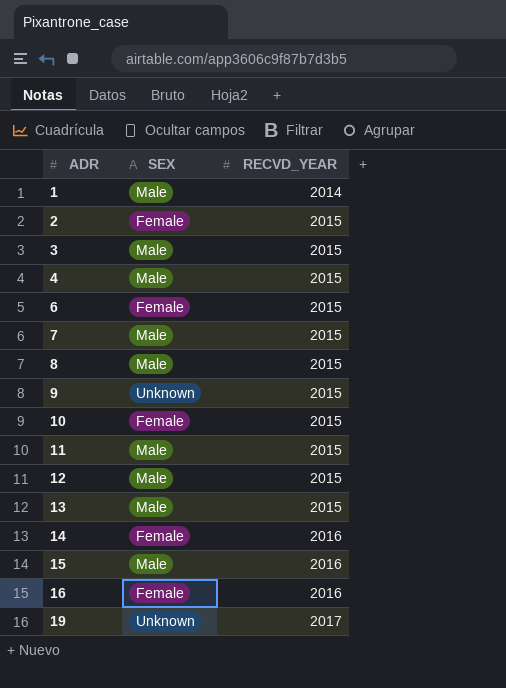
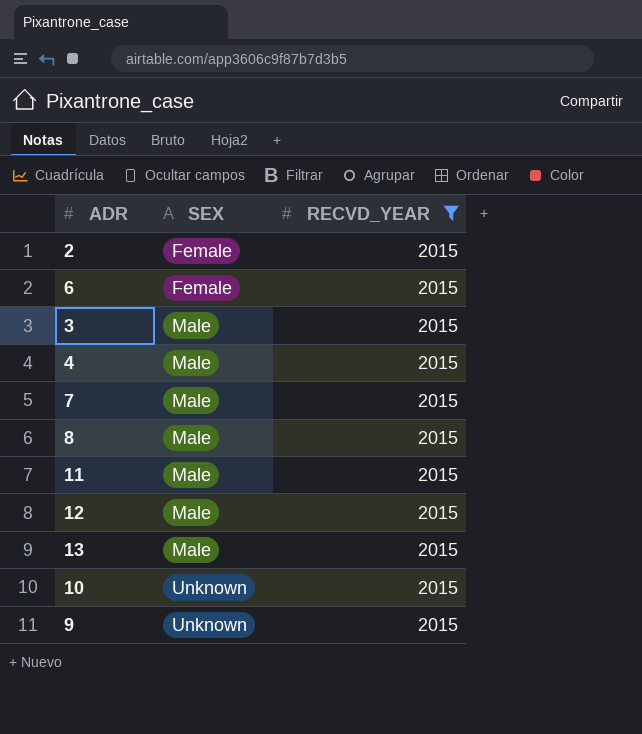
filter: none -> RECVD_YEAR = 2015
row order: ADR ascending -> SEX ascending
10 | SEX: Female -> Unknown

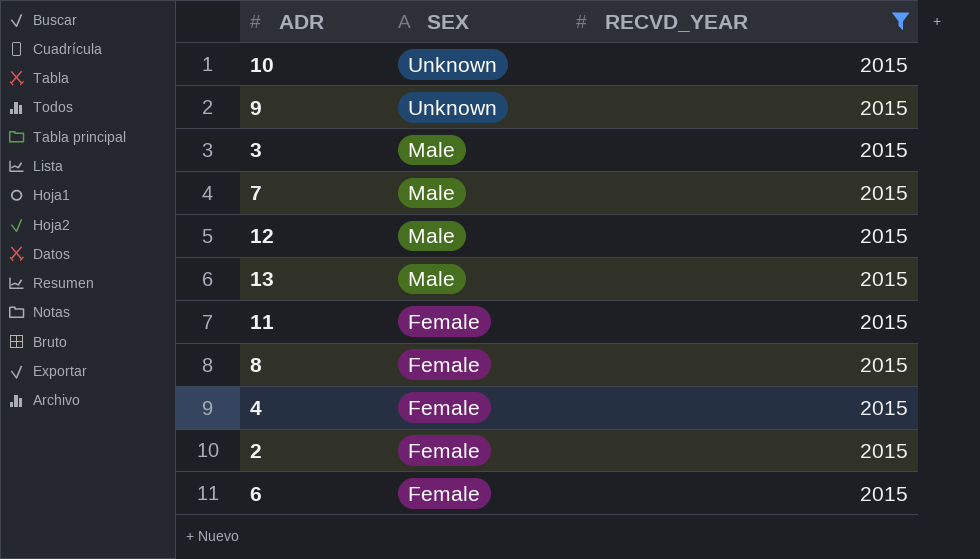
row order: SEX ascending -> SEX descending
11 | SEX: Male -> Female
8 | SEX: Male -> Female
4 | SEX: Male -> Female

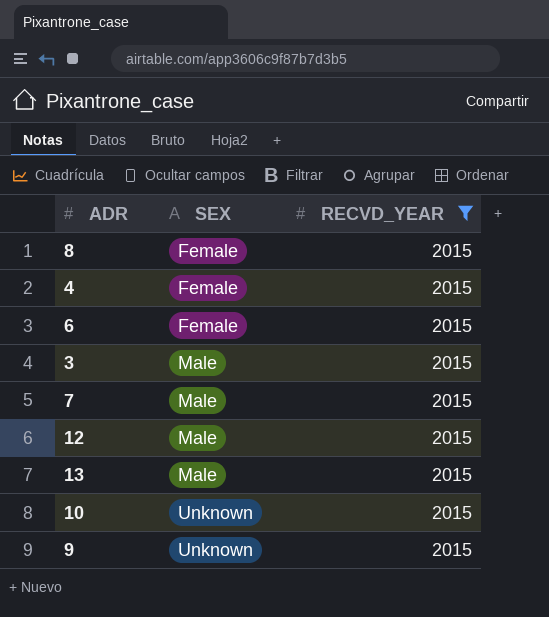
row order: SEX descending -> SEX ascending
row 11: Female | 2015 -> none
row 2: Female | 2015 -> none

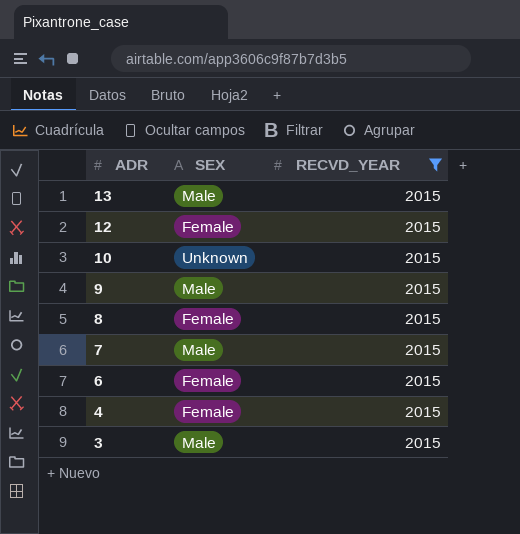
row order: SEX ascending -> ADR descending
12 | SEX: Male -> Female
9 | SEX: Unknown -> Male

